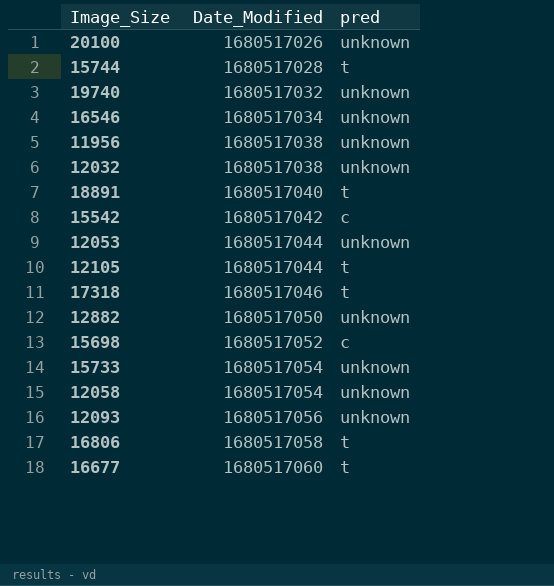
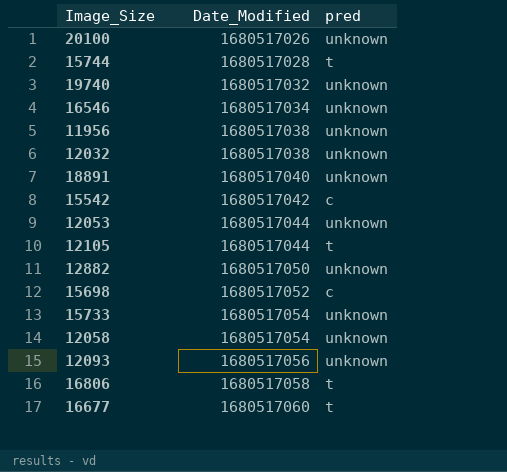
row 17318: 1680517046 | t -> none
18891 | pred: t -> unknown

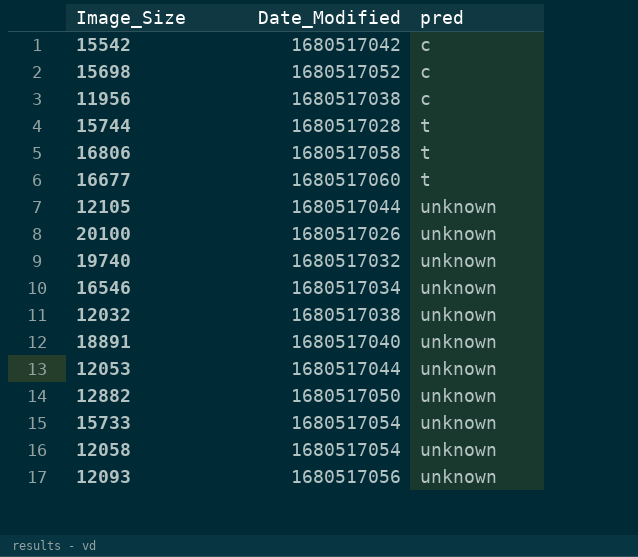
row order: Date_Modified ascending -> pred ascending
11956 | pred: unknown -> c
12105 | pred: t -> unknown

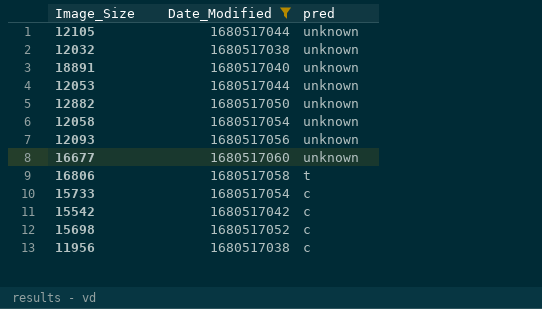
filter: none -> Date_Modified >= 1680517038
row order: pred ascending -> pred descending
16677 | pred: t -> unknown
15733 | pred: unknown -> c

